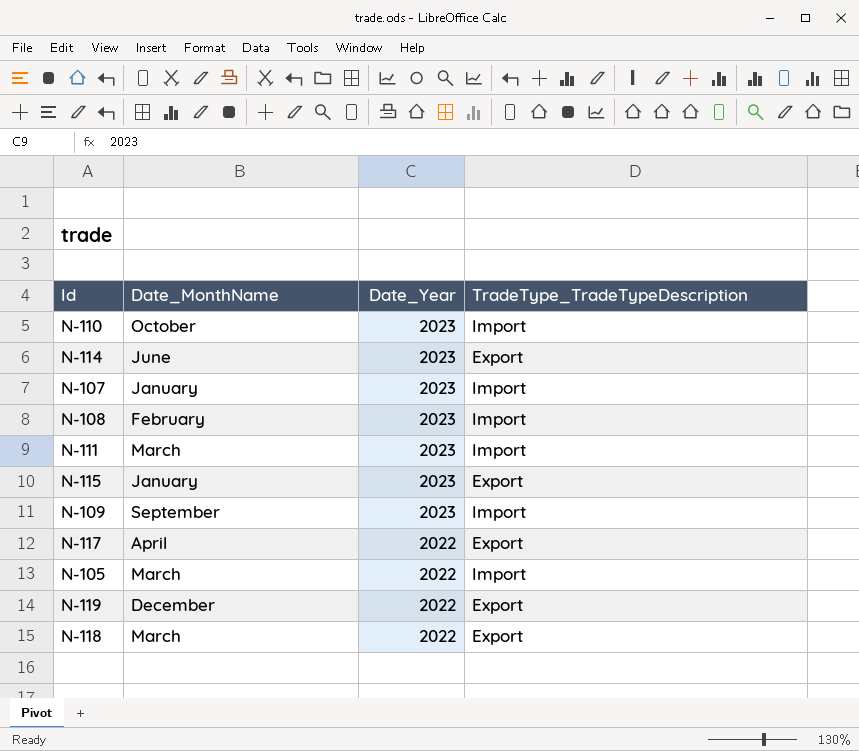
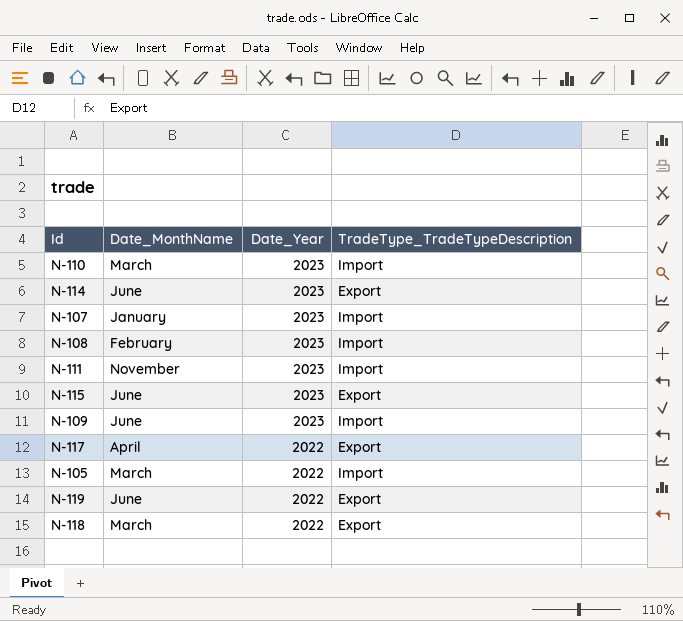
N-110 | Date_MonthName: October -> March
N-111 | Date_MonthName: March -> November
N-115 | Date_MonthName: January -> June
N-109 | Date_MonthName: September -> June
N-119 | Date_MonthName: December -> June

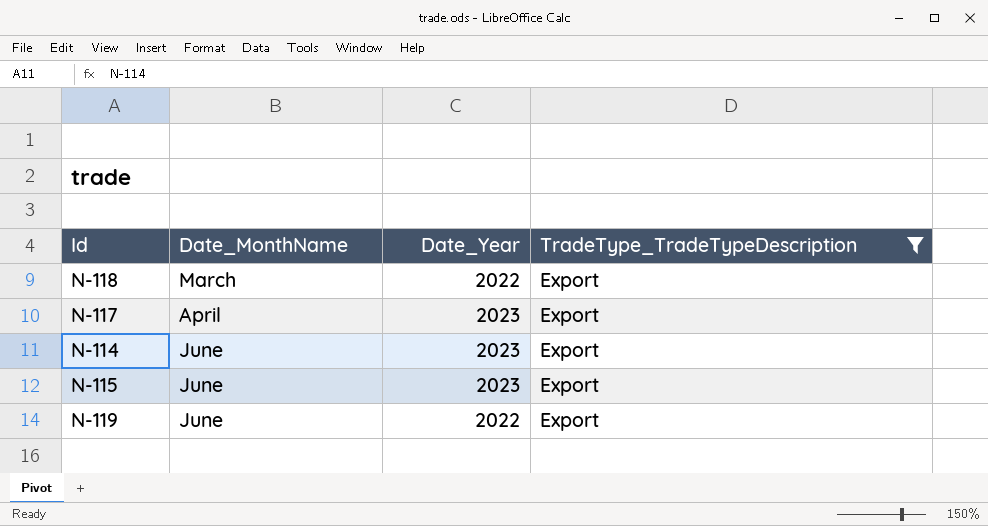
filter: none -> TradeType_TradeTypeDescription = Export
row order: Date_Year descending -> Date_MonthName ascending
N-117 | Date_Year: 2022 -> 2023

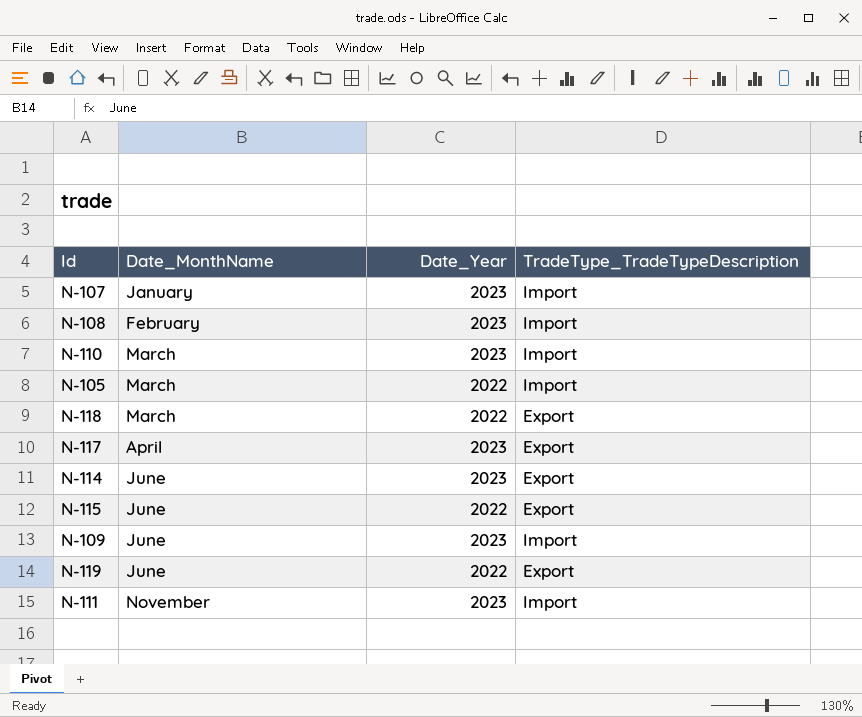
filter: TradeType_TradeTypeDescription = Export -> none
N-115 | Date_Year: 2023 -> 2022

